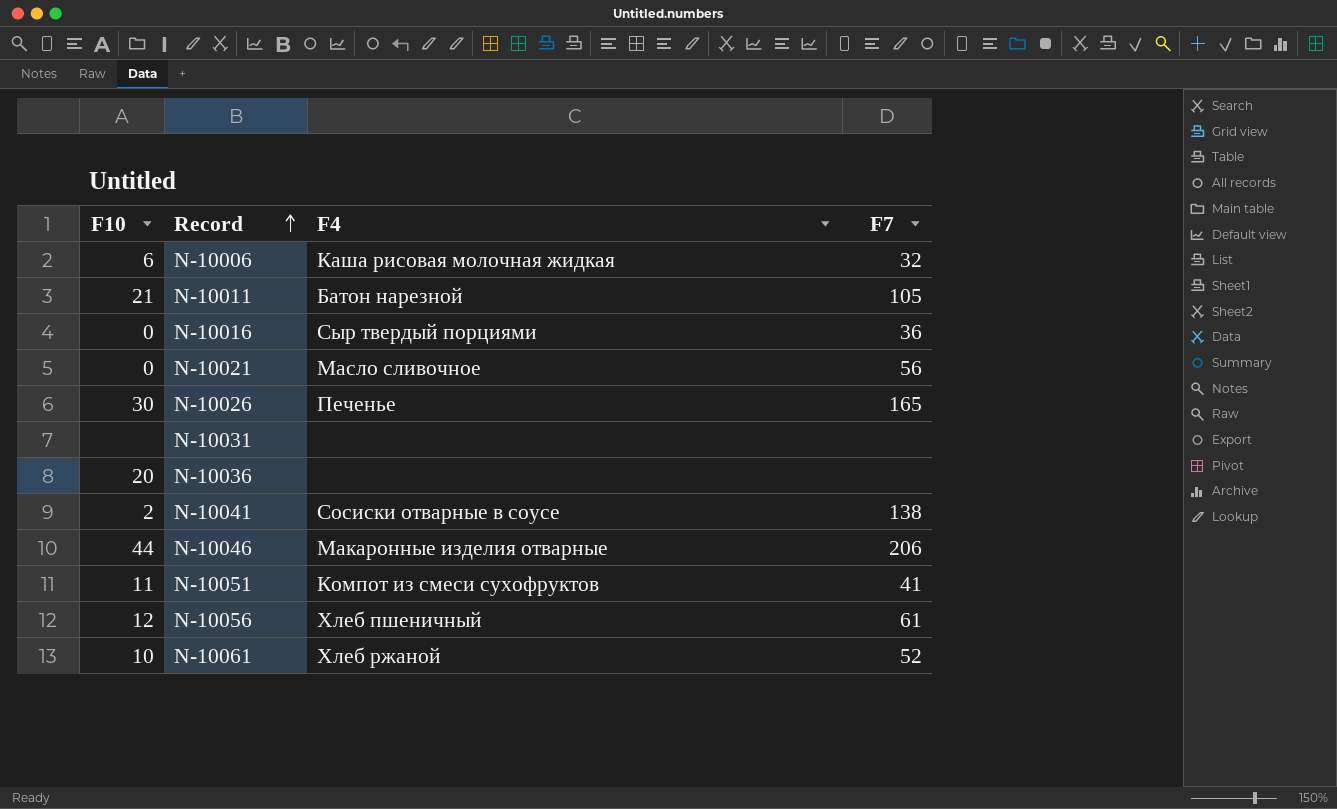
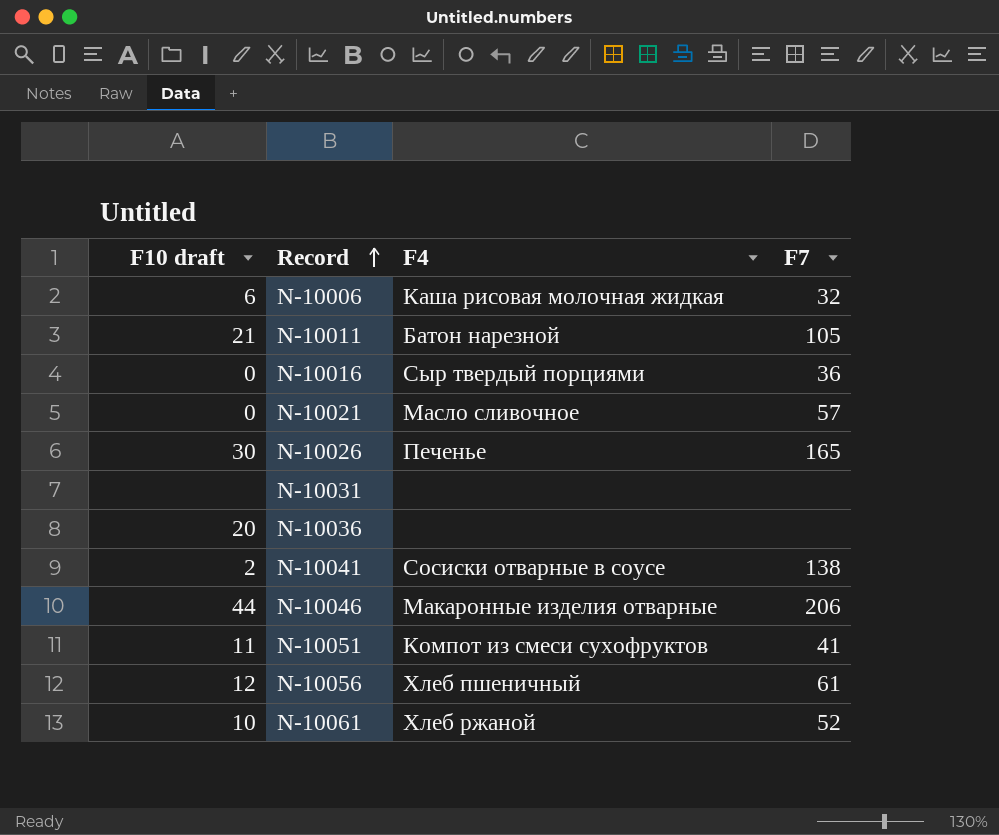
column name: F10 -> F10 draft
N-10021 | F7: 56 -> 57

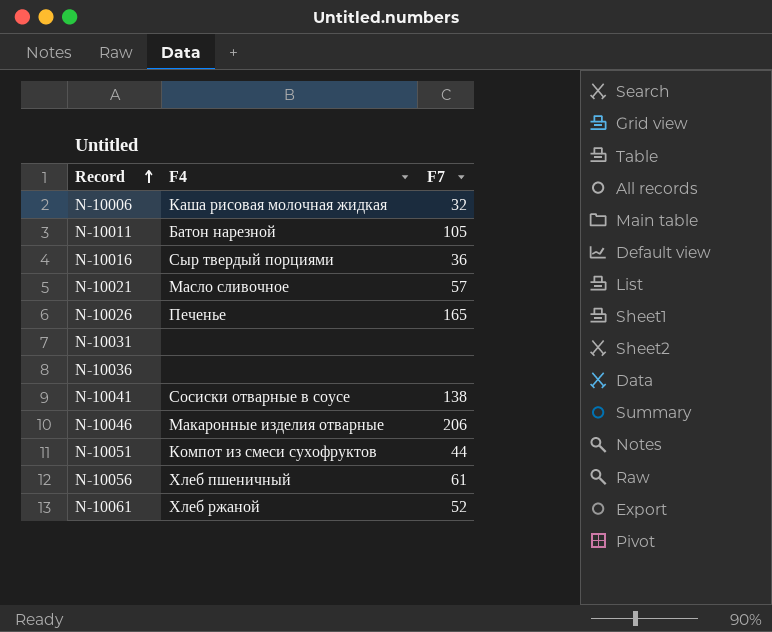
column F10 draft | position: 1 -> none
N-10051 | F7: 41 -> 44

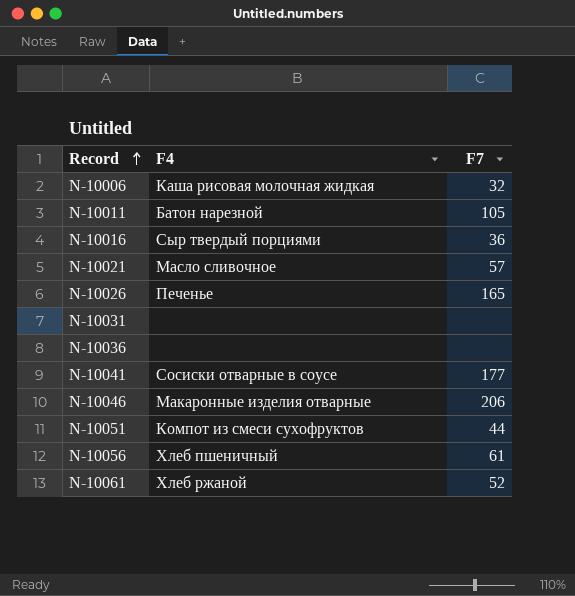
N-10041 | F7: 138 -> 177

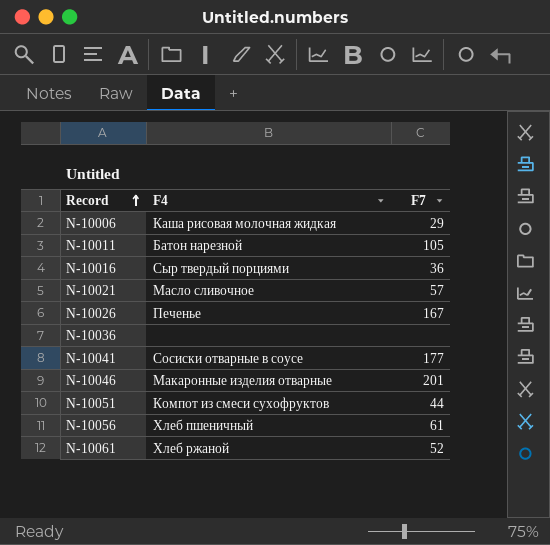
row N-10031: none | none -> none
N-10006 | F7: 32 -> 29
N-10026 | F7: 165 -> 167
N-10046 | F7: 206 -> 201

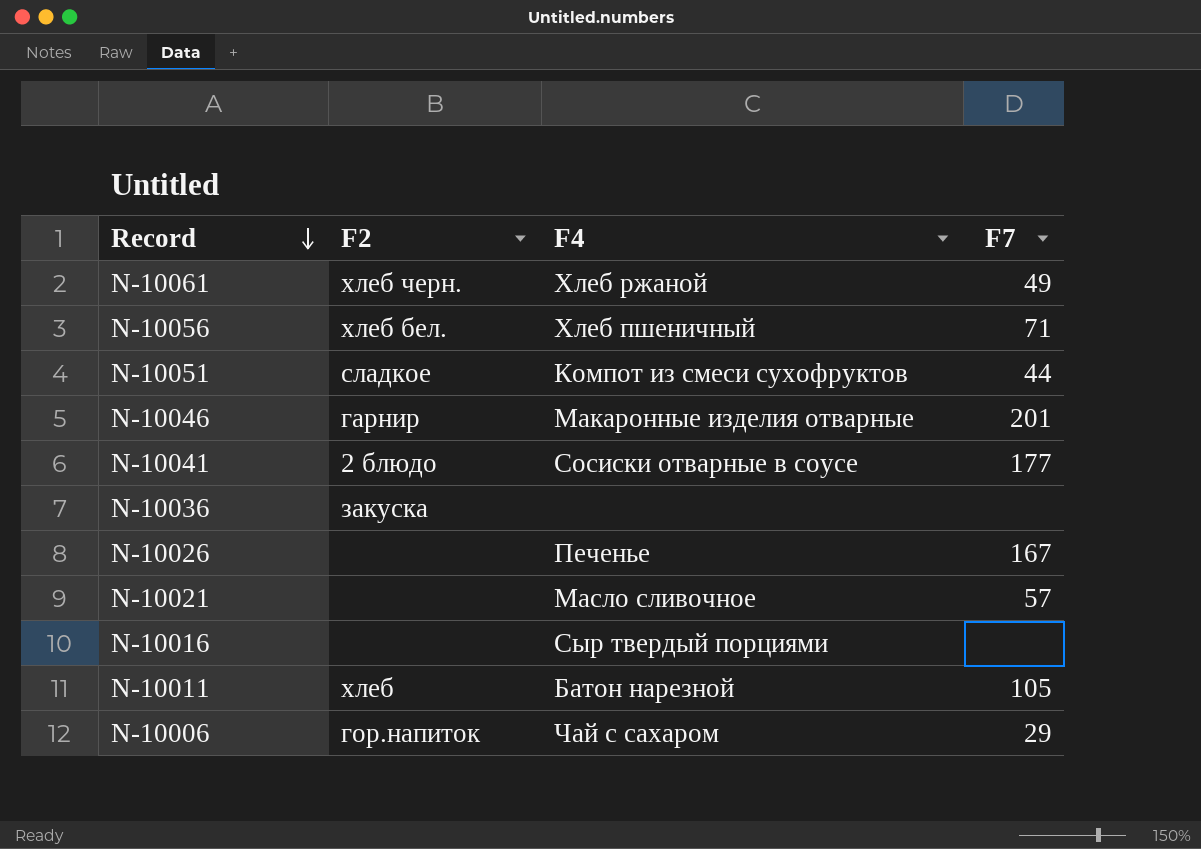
row order: Record ascending -> Record descending
column F2 | position: none -> 2
N-10061 | F7: 52 -> 49
N-10056 | F7: 61 -> 71
N-10016 | F7: 36 -> none
N-10006 | F4: Каша рисовая молочная жидкая -> Чай с сахаром

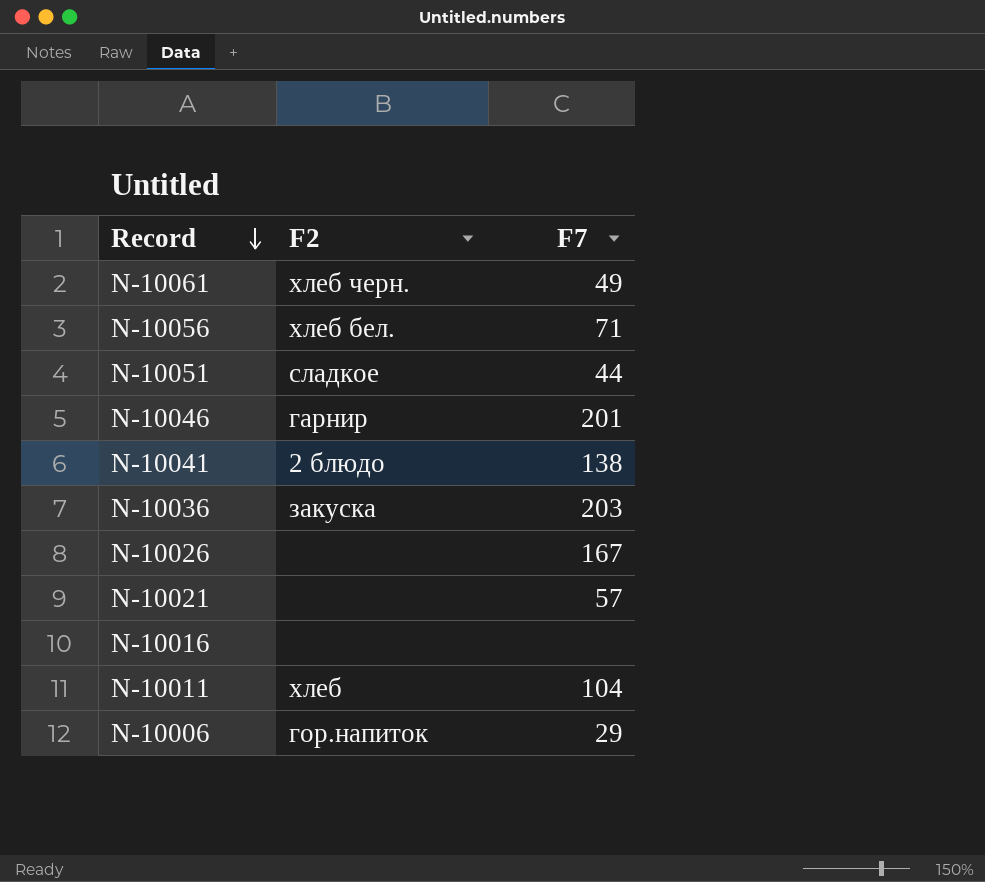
column F4 | position: 3 -> none
N-10041 | F7: 177 -> 138
N-10036 | F7: none -> 203
N-10011 | F7: 105 -> 104

